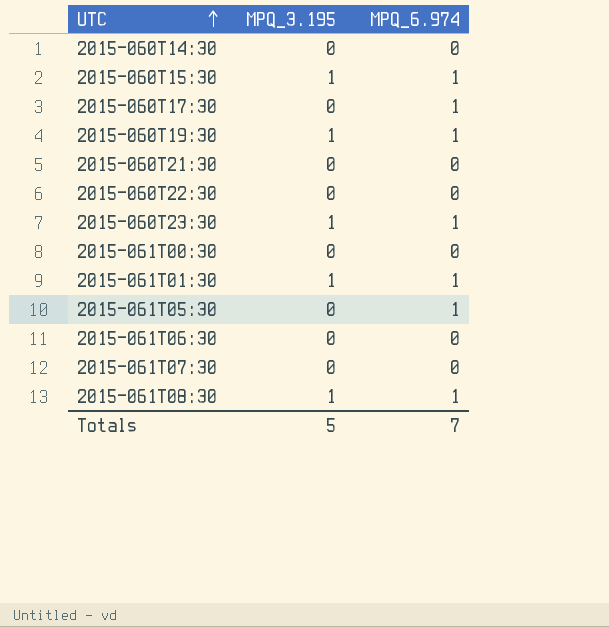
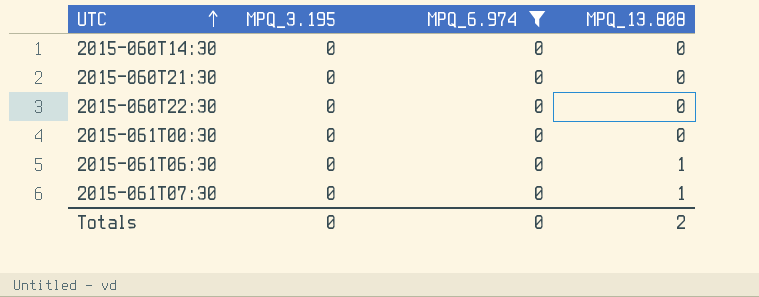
filter: none -> MPQ_6.974 = 0
column MPQ_13.808 | position: none -> 4
Totals | MPQ_3.195: 5 -> 0
Totals | MPQ_6.974: 7 -> 0

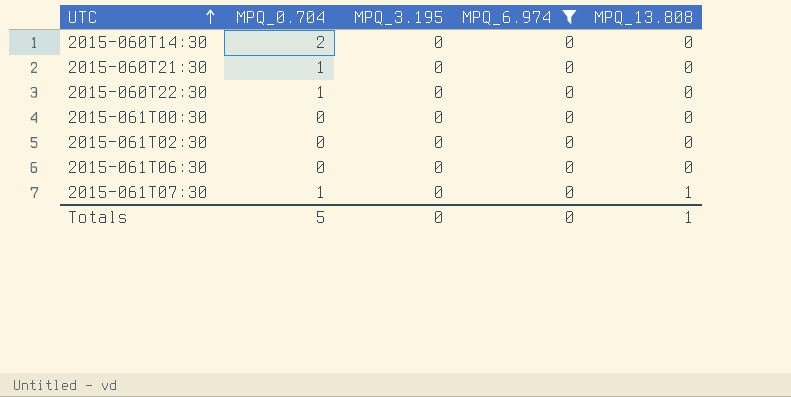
column MPQ_0.704 | position: none -> 2
row 2015-061T02:30: none -> 0 | 0 | 0 | 0
2015-061T06:30 | MPQ_13.808: 1 -> 0
Totals | MPQ_13.808: 2 -> 1

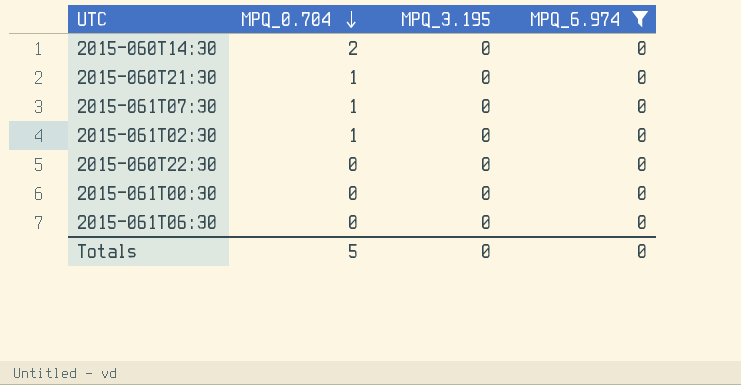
row order: UTC ascending -> MPQ_0.704 descending
column MPQ_13.808 | position: 5 -> none
2015-061T02:30 | MPQ_0.704: 0 -> 1
2015-060T22:30 | MPQ_0.704: 1 -> 0

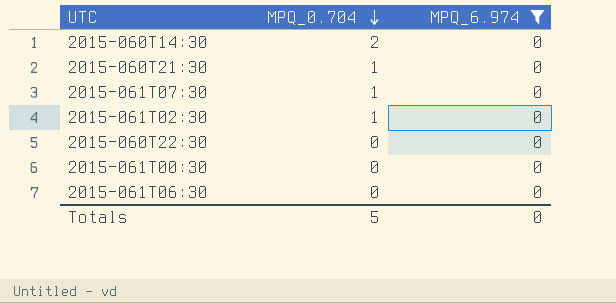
column MPQ_3.195 | position: 3 -> none

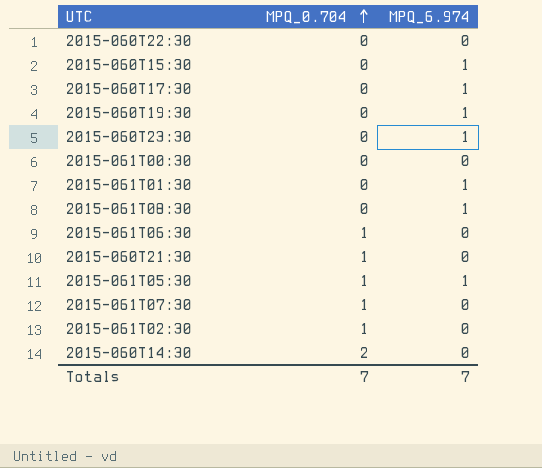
filter: MPQ_6.974 = 0 -> none
row order: MPQ_0.704 descending -> MPQ_0.704 ascending
2015-061T06:30 | MPQ_0.704: 0 -> 1
Totals | MPQ_0.704: 5 -> 7
Totals | MPQ_6.974: 0 -> 7

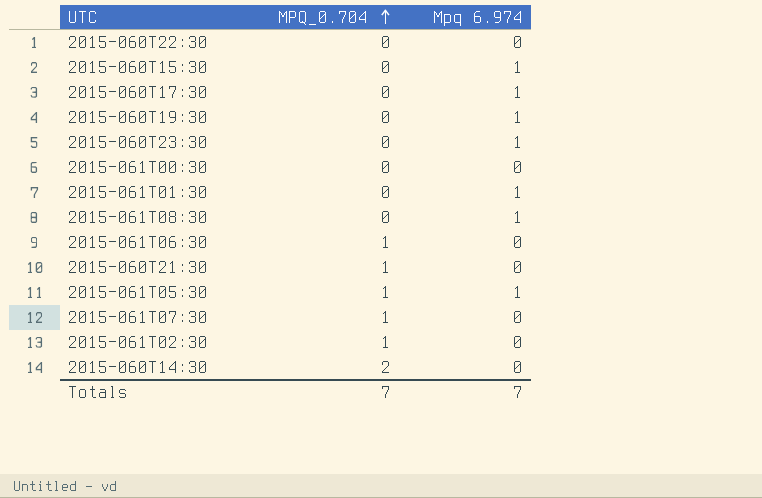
column name: MPQ_6.974 -> Mpq 6.974

